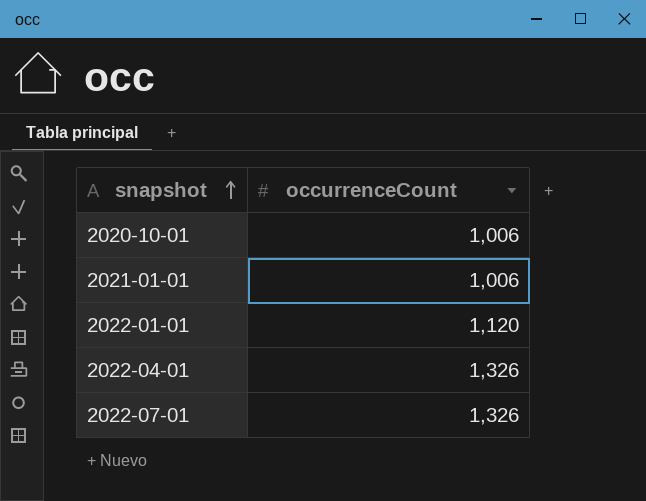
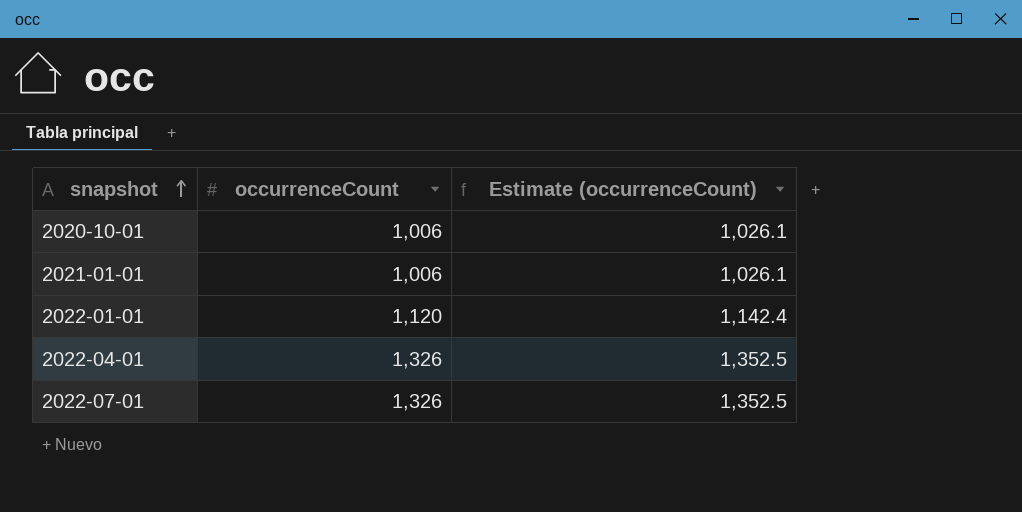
column Estimate (occurrenceCount) | formula: none -> [occurrenceCount] * 1.02

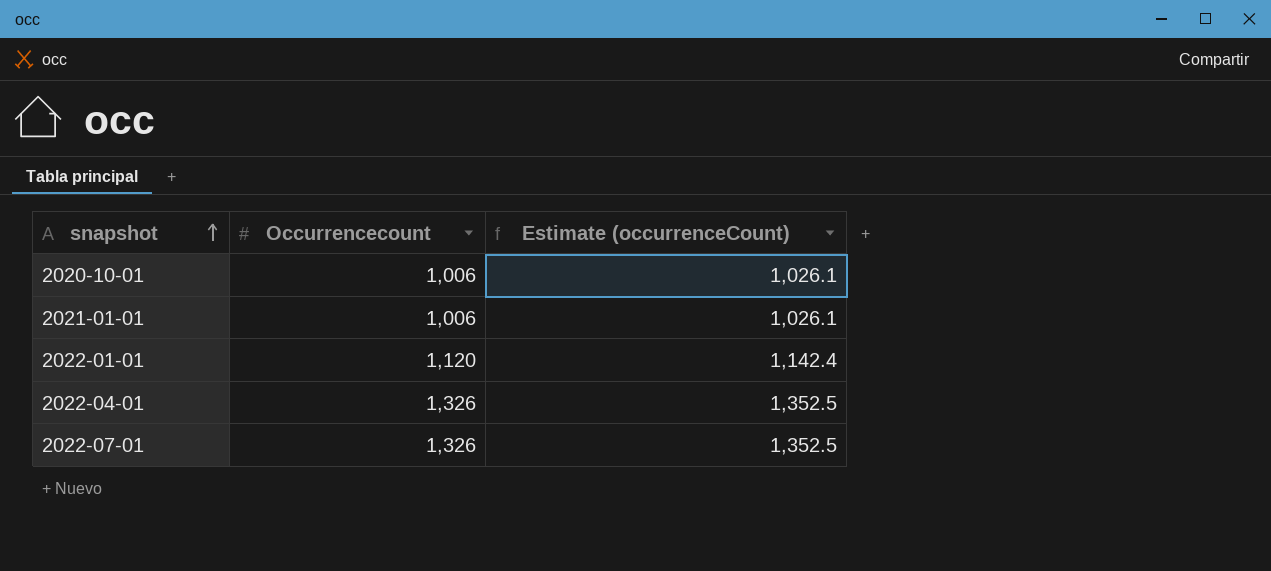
column name: occurrenceCount -> Occurrencecount

